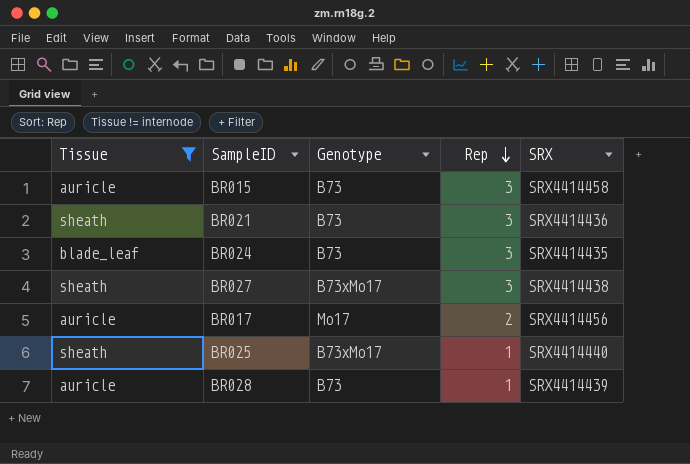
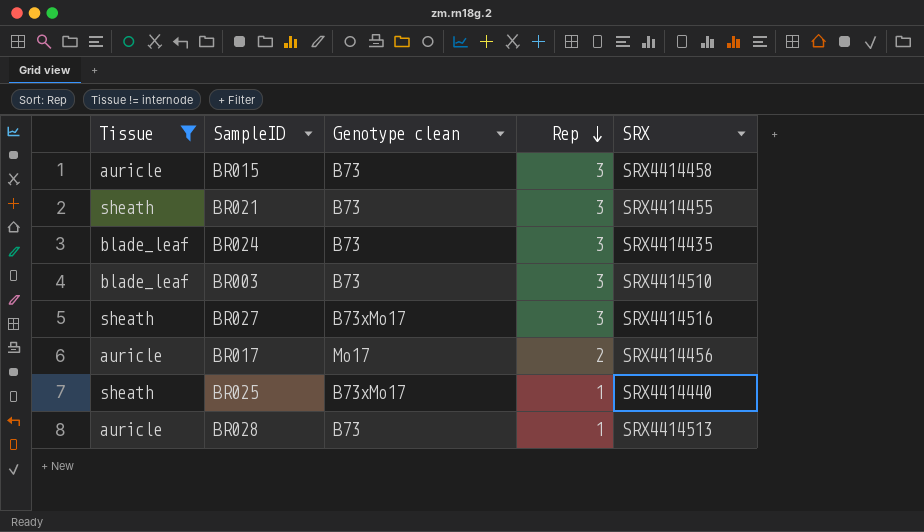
column name: Genotype -> Genotype clean
BR021 | SRX: SRX4414436 -> SRX4414455
row BR003: none -> blade_leaf | B73 | 3 | SRX4414510
BR027 | SRX: SRX4414438 -> SRX4414516
BR028 | SRX: SRX4414439 -> SRX4414513

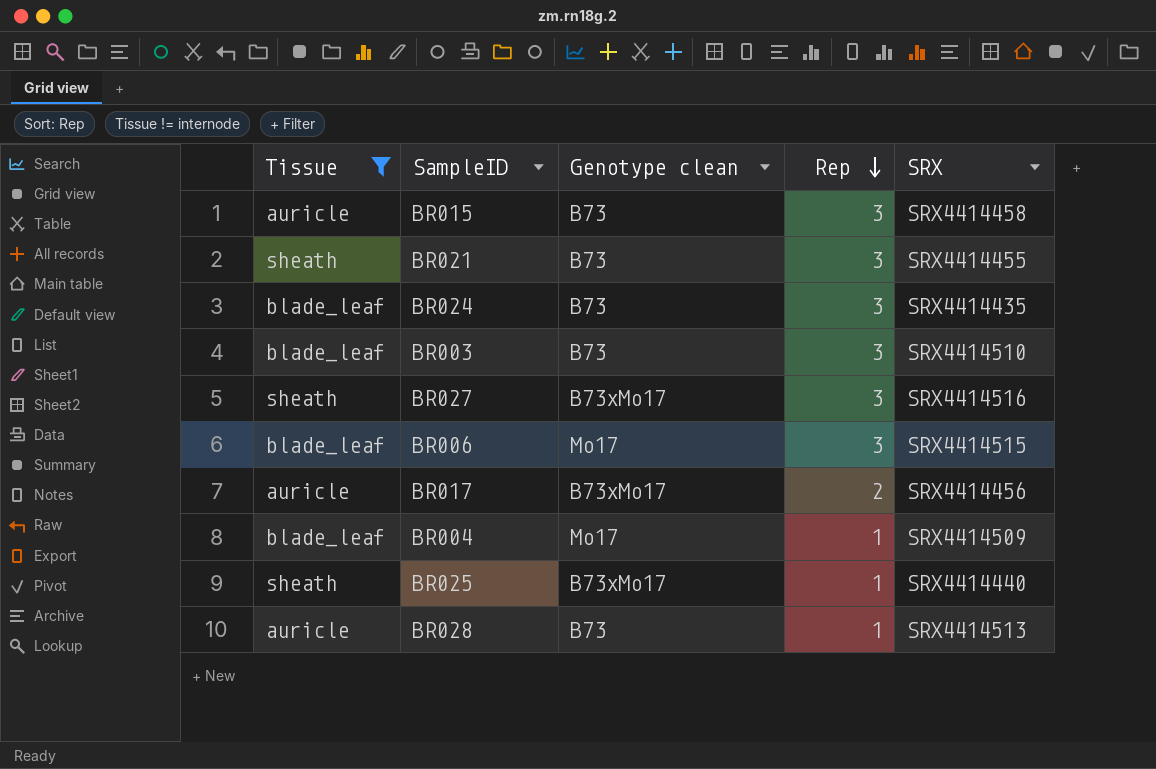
row BR006: none -> blade_leaf | Mo17 | 3 | SRX4414515
BR017 | Genotype clean: Mo17 -> B73xMo17
row BR004: none -> blade_leaf | Mo17 | 1 | SRX4414509

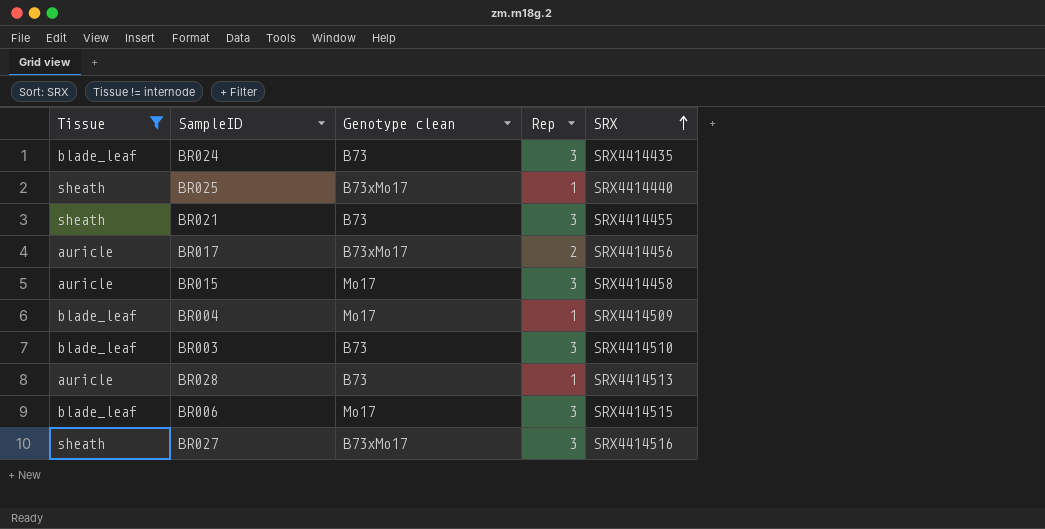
row order: Rep descending -> SRX ascending
BR015 | Genotype clean: B73 -> Mo17

